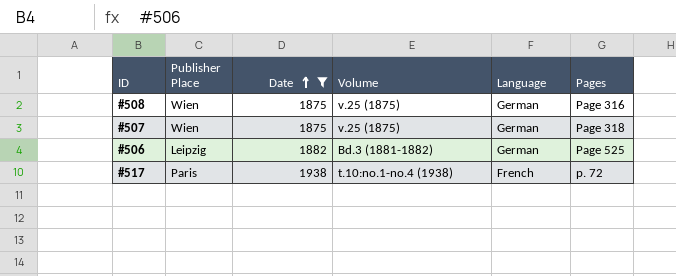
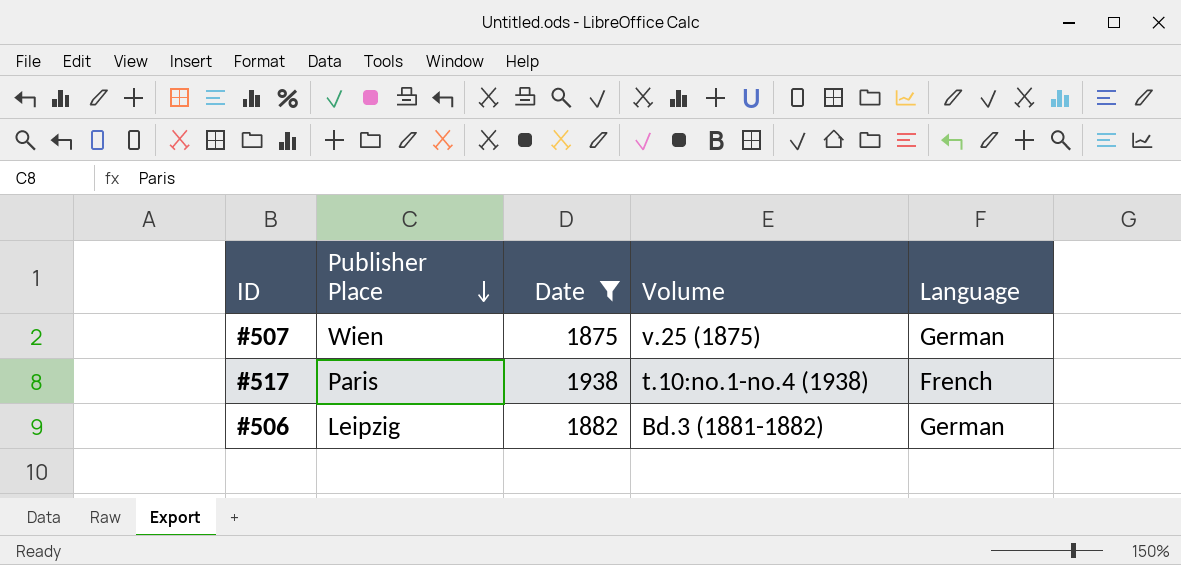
row order: Date ascending -> Publisher Place descending
column Pages | position: 6 -> none
row #508: Wien | 1875 | v.25 (1875) | German | Page 316 -> none

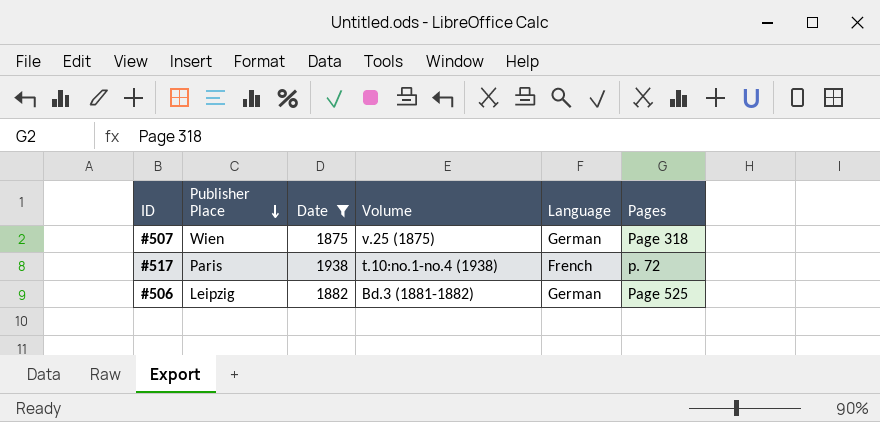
column Pages | position: none -> 6

